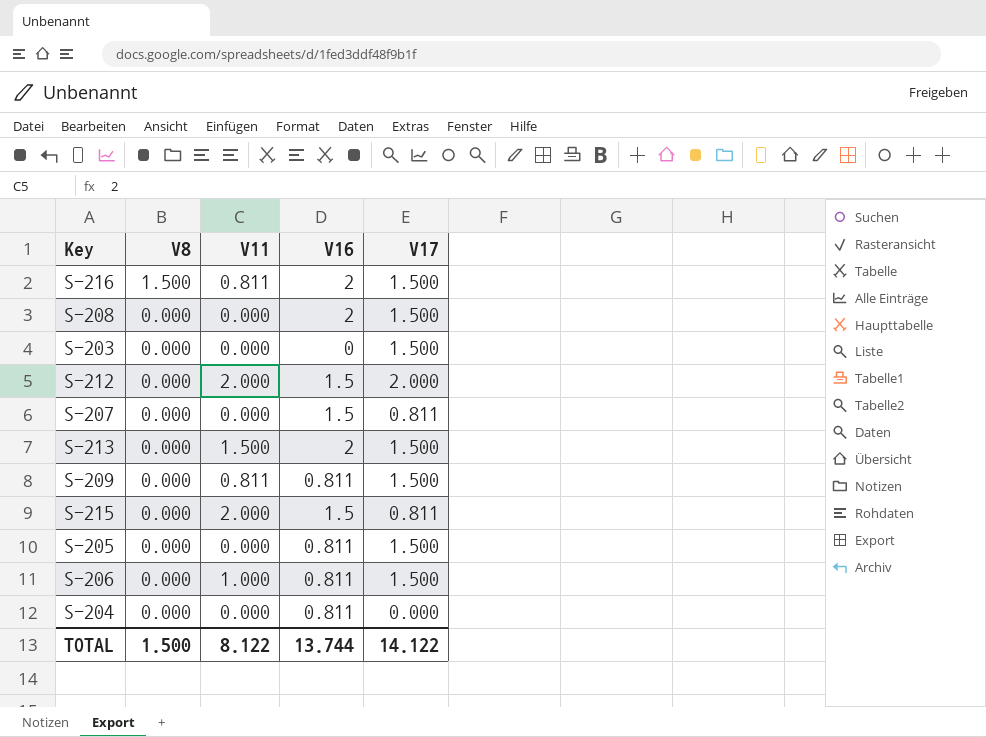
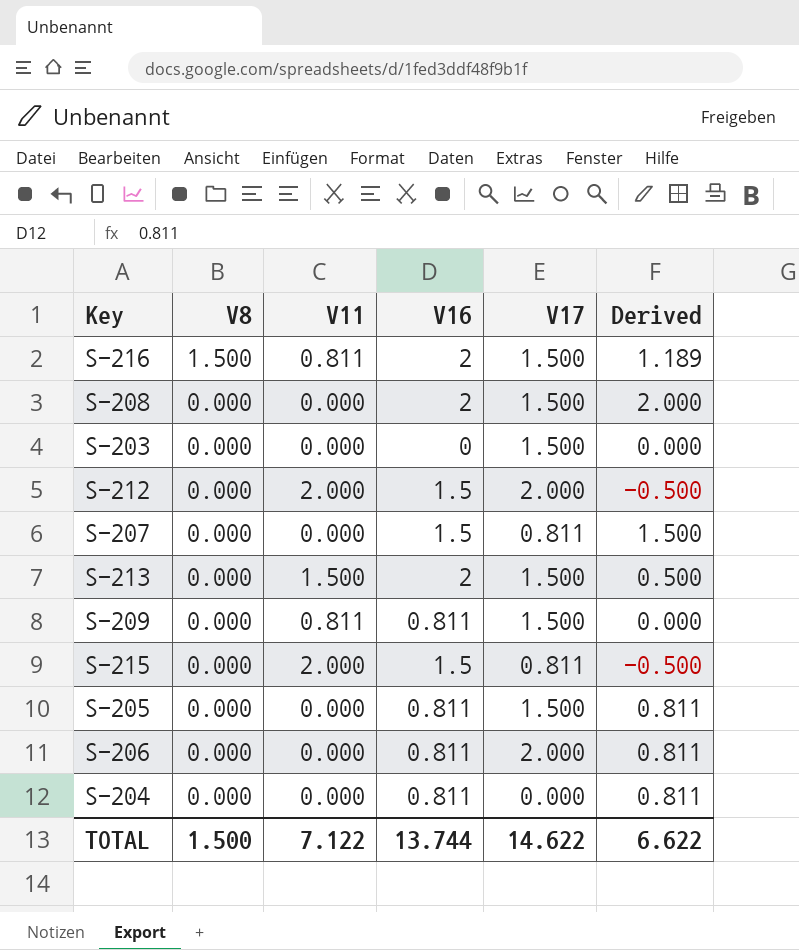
column Derived | formula: none -> [V16] - [V11]
S-206 | V11: 1.000 -> 0.000
S-206 | V17: 1.500 -> 2.000
TOTAL | V11: 8.122 -> 7.122
TOTAL | V17: 14.122 -> 14.622

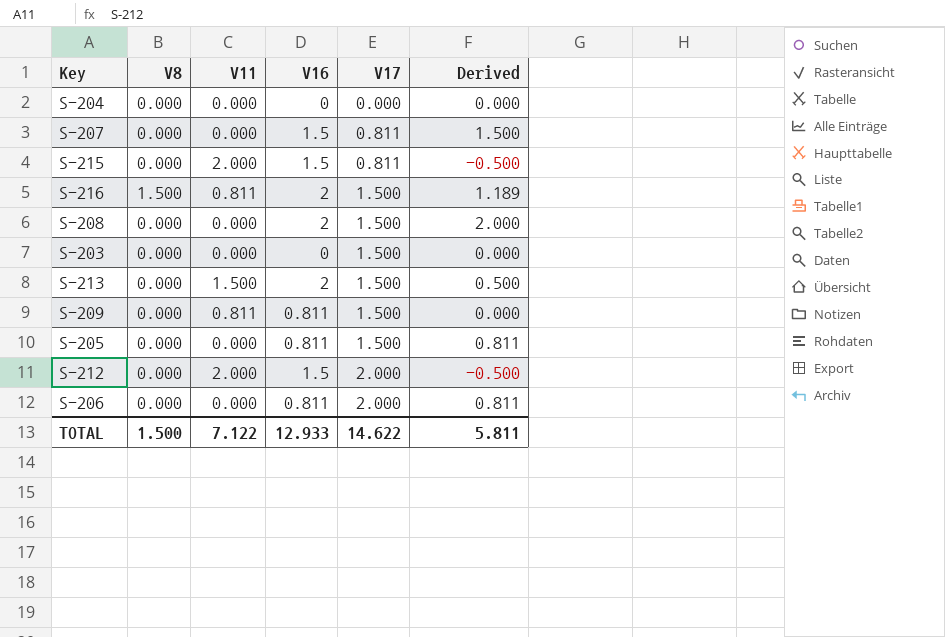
row order: V8 descending -> V17 ascending
S-204 | V16: 0.811 -> 0
S-204 | Derived: 0.811 -> 0.000
TOTAL | V16: 13.744 -> 12.933
TOTAL | Derived: 6.622 -> 5.811

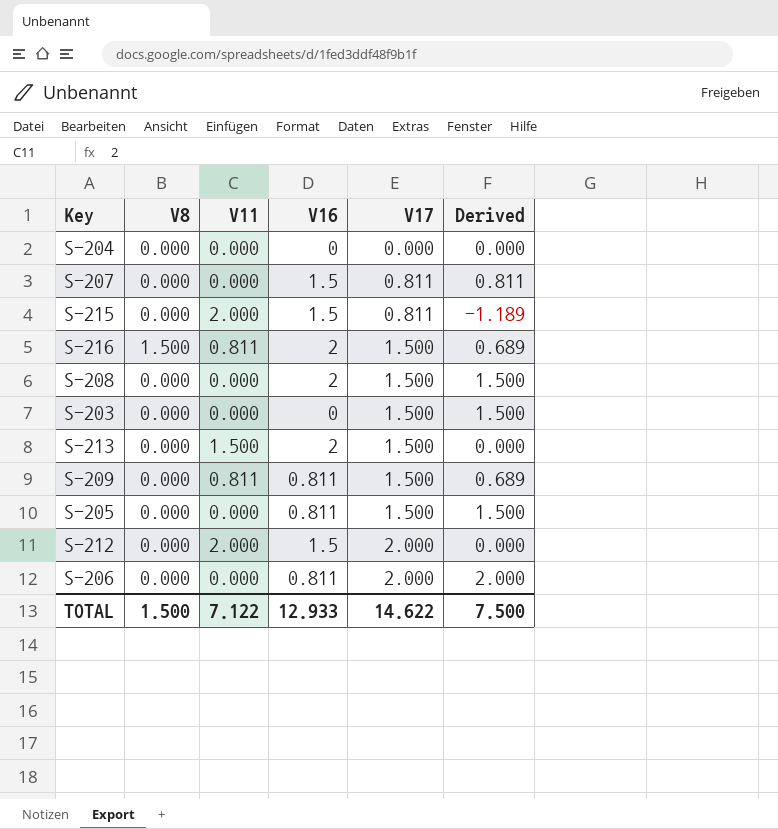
column Derived | formula: [V16] - [V11] -> [V17] - [V11]
TOTAL | Derived: 5.811 -> 7.500

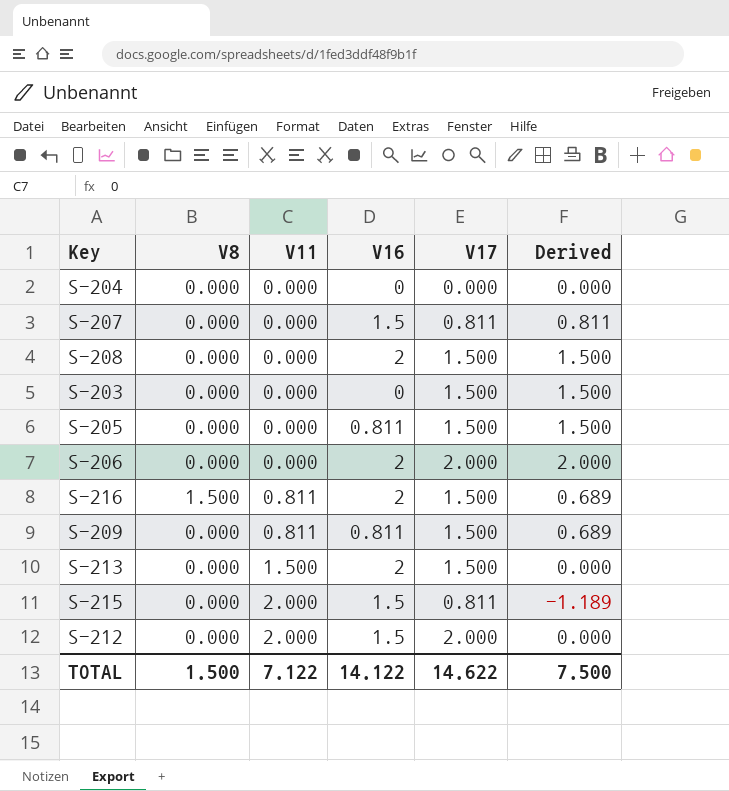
row order: V17 ascending -> V11 ascending
S-206 | V16: 0.811 -> 2
TOTAL | V16: 12.933 -> 14.122

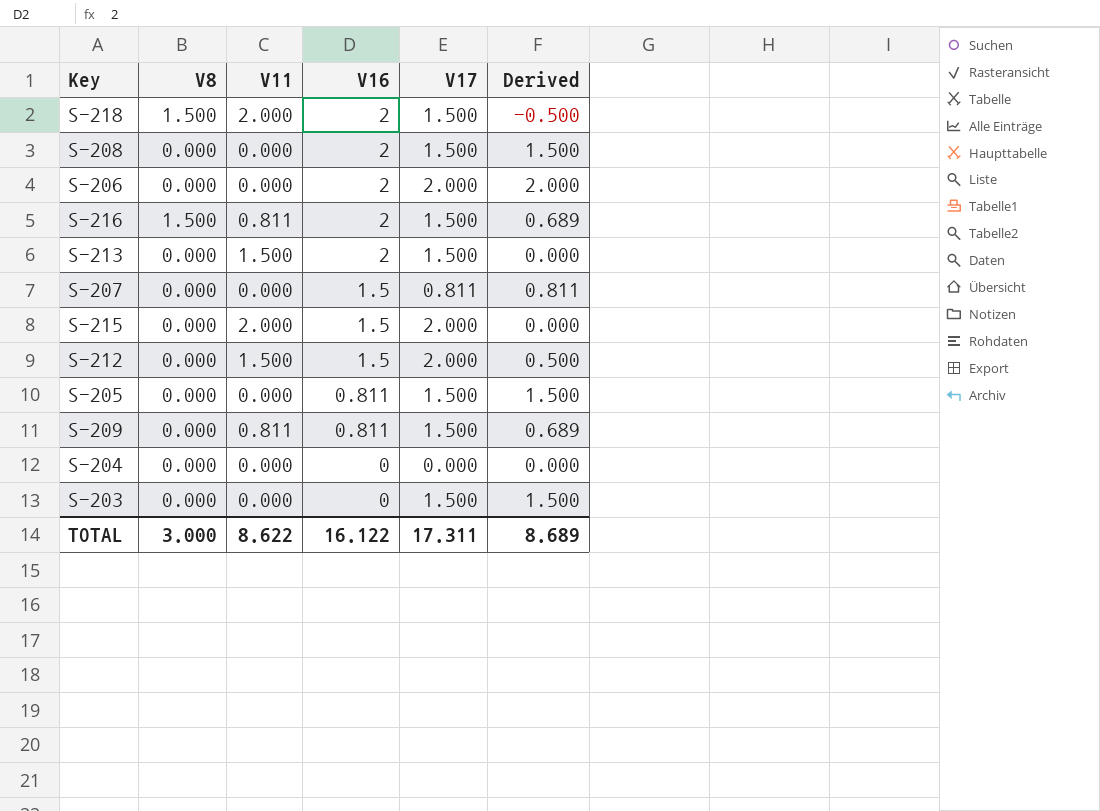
row order: V11 ascending -> V16 descending
row S-218: none -> 1.500 | 2.000 | 2 | 1.500 | -0.500
S-215 | V17: 0.811 -> 2.000
S-215 | Derived: -1.189 -> 0.000
S-212 | V11: 2.000 -> 1.500
S-212 | Derived: 0.000 -> 0.500
TOTAL | V8: 1.500 -> 3.000
TOTAL | V11: 7.122 -> 8.622
TOTAL | V16: 14.122 -> 16.122
TOTAL | V17: 14.622 -> 17.311
TOTAL | Derived: 7.500 -> 8.689

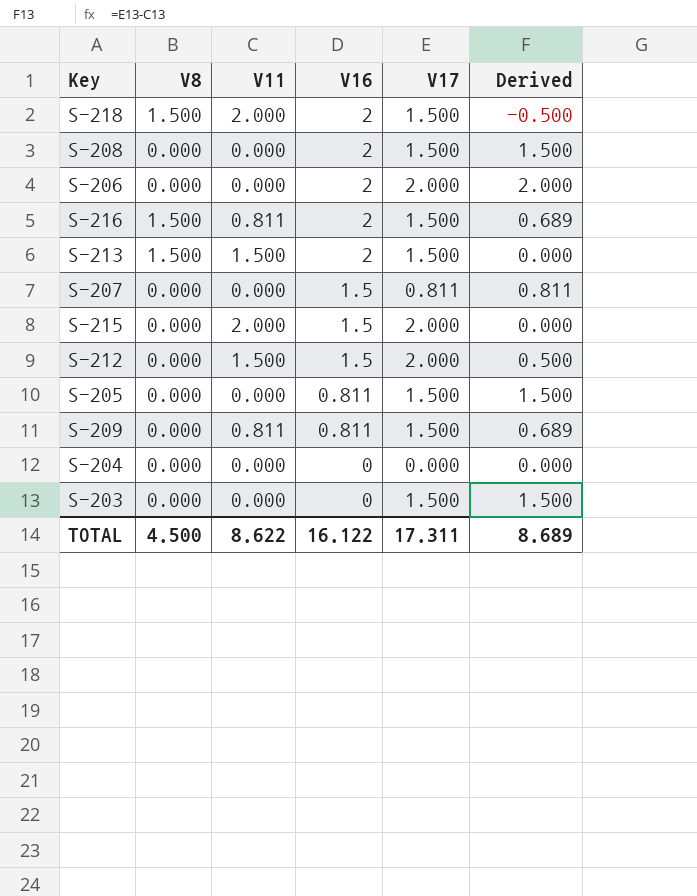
S-213 | V8: 0.000 -> 1.500
TOTAL | V8: 3.000 -> 4.500

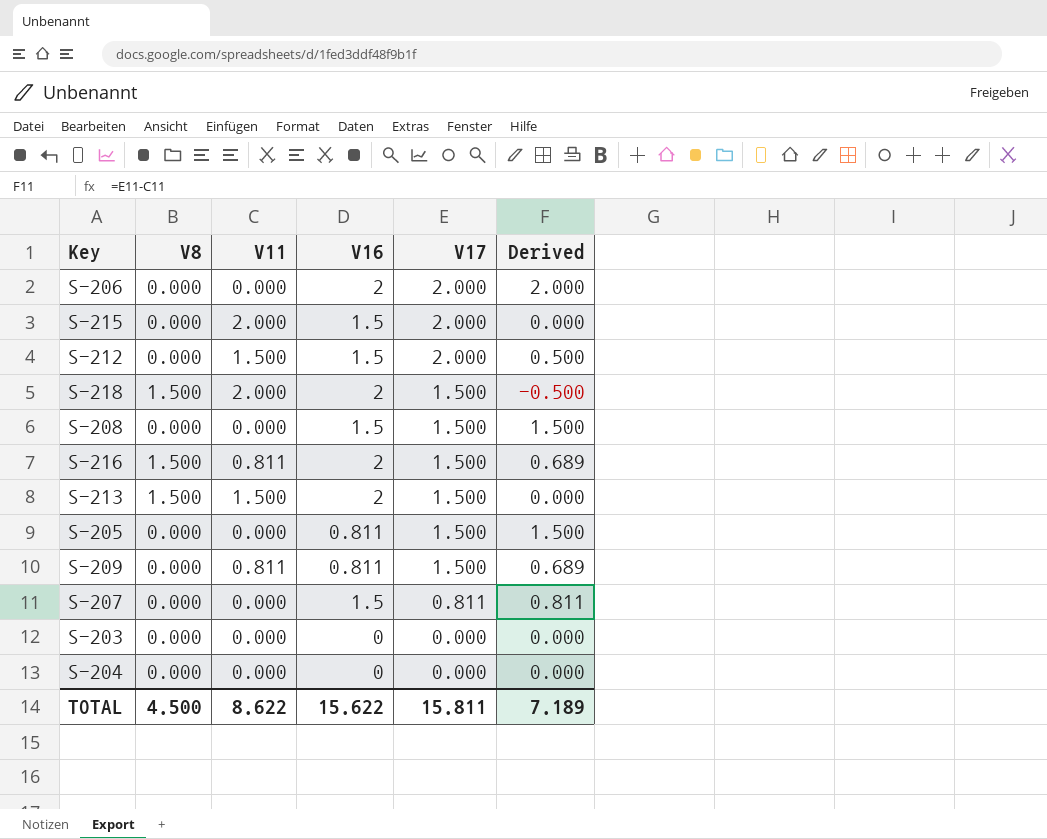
row order: V16 descending -> V17 descending
S-208 | V16: 2 -> 1.5
S-203 | V17: 1.500 -> 0.000
S-203 | Derived: 1.500 -> 0.000
TOTAL | V16: 16.122 -> 15.622
TOTAL | V17: 17.311 -> 15.811
TOTAL | Derived: 8.689 -> 7.189

